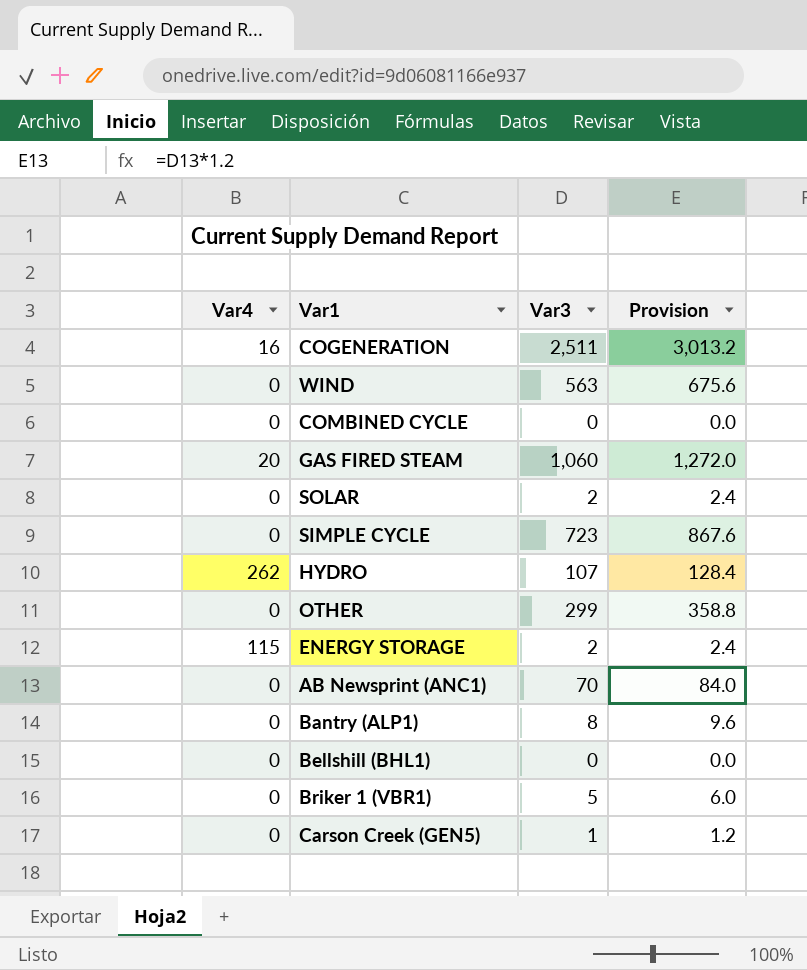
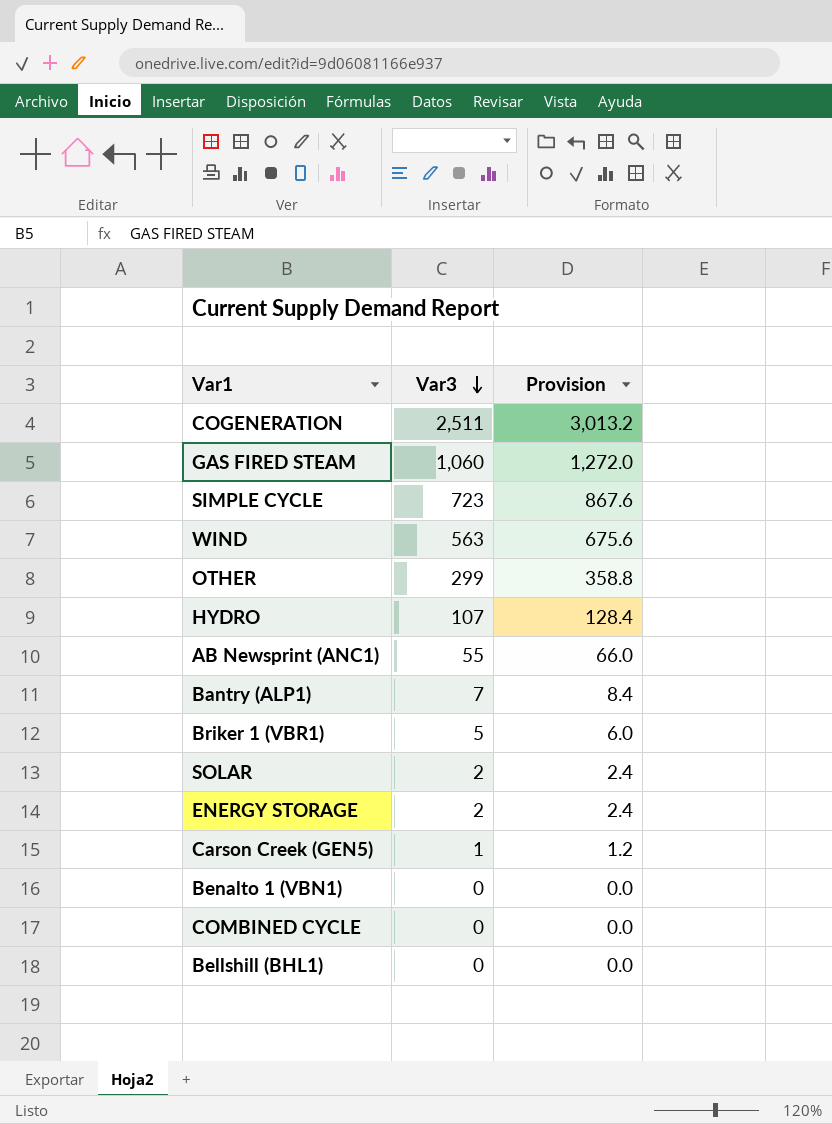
row order: none -> Var3 descending
column Var4 | position: 1 -> none
AB Newsprint (ANC1) | Var3: 70 -> 55
AB Newsprint (ANC1) | Provision: 84.0 -> 66.0
Bantry (ALP1) | Var3: 8 -> 7
Bantry (ALP1) | Provision: 9.6 -> 8.4
row Benalto 1 (VBN1): none -> 0 | 0.0

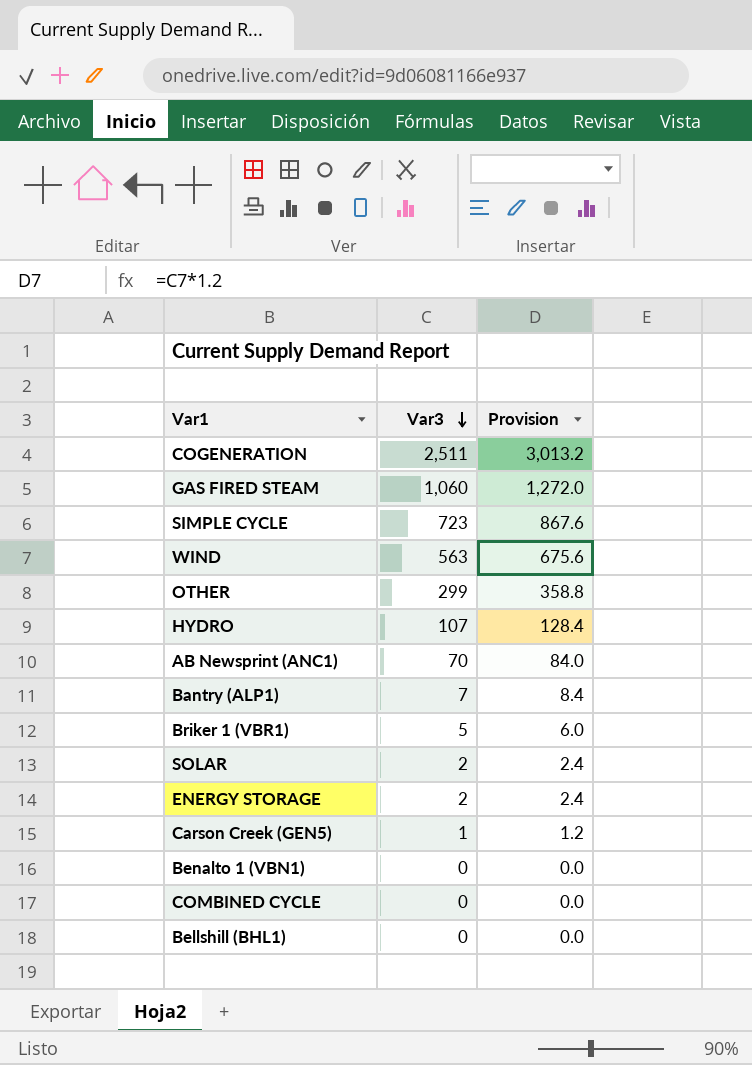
AB Newsprint (ANC1) | Var3: 55 -> 70
AB Newsprint (ANC1) | Provision: 66.0 -> 84.0

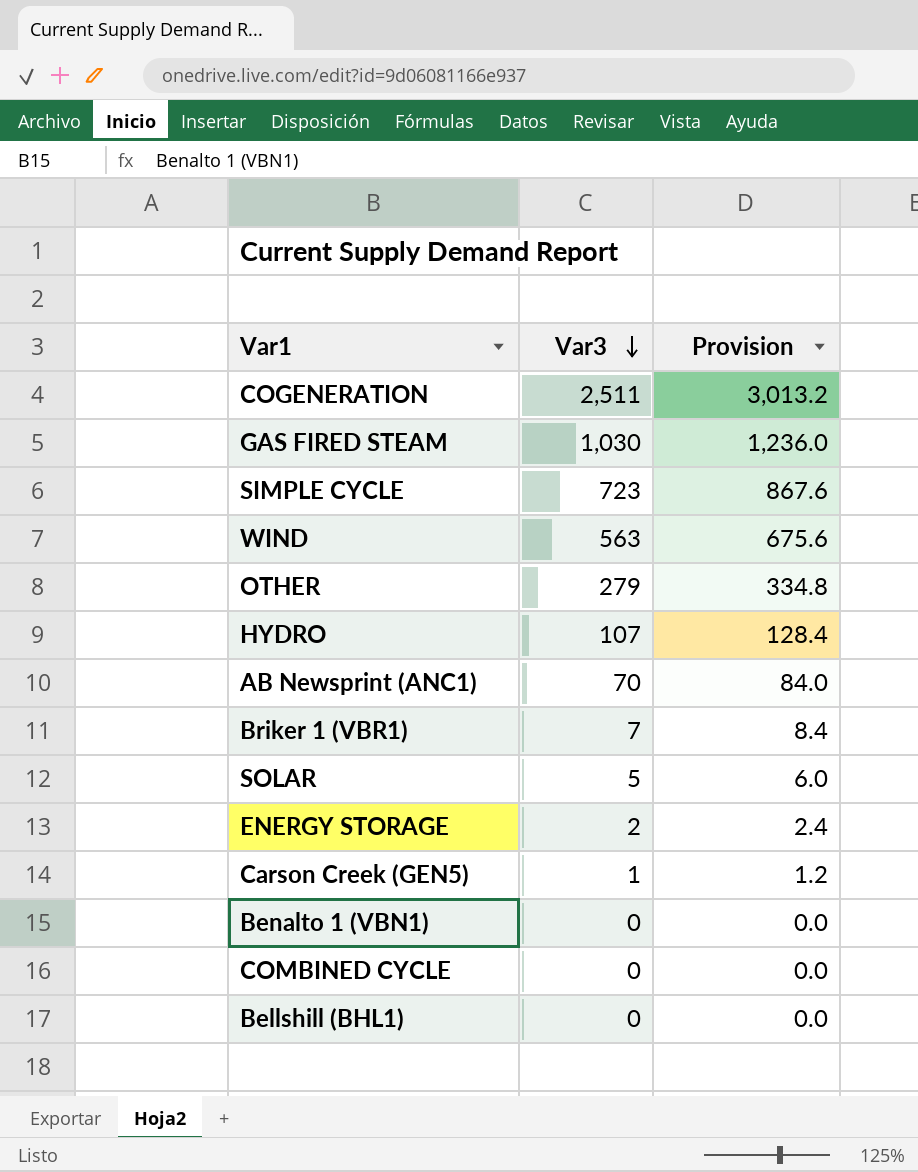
row Bantry (ALP1): 7 | 8.4 -> none
GAS FIRED STEAM | Var3: 1,060 -> 1,030
GAS FIRED STEAM | Provision: 1,272.0 -> 1,236.0
OTHER | Var3: 299 -> 279
OTHER | Provision: 358.8 -> 334.8
Briker 1 (VBR1) | Var3: 5 -> 7
Briker 1 (VBR1) | Provision: 6.0 -> 8.4
SOLAR | Var3: 2 -> 5
SOLAR | Provision: 2.4 -> 6.0

